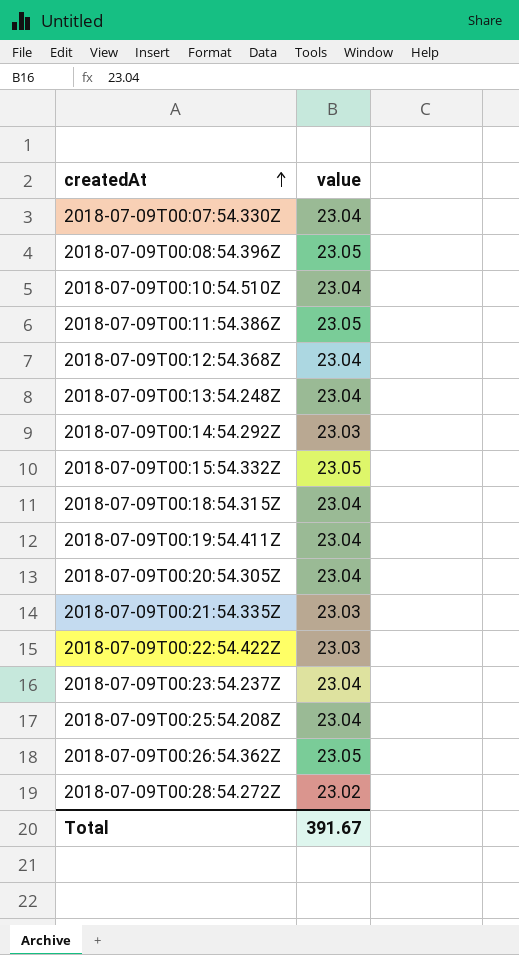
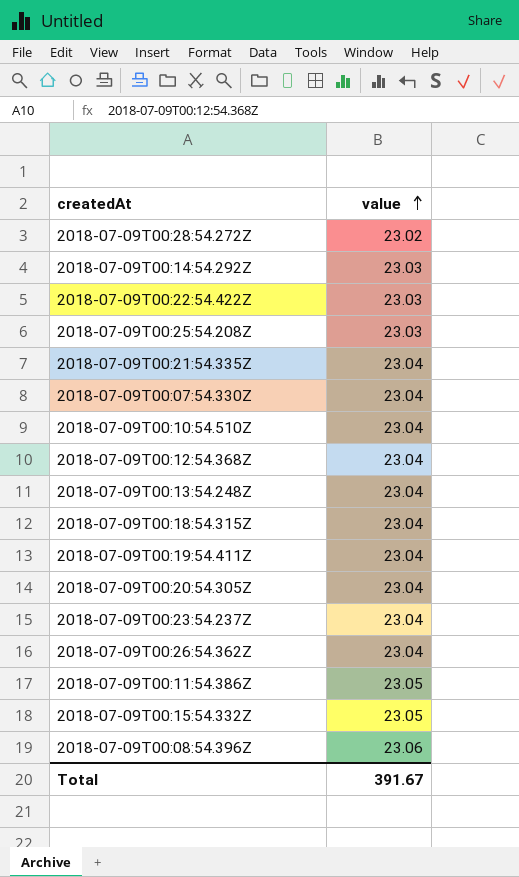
row order: createdAt ascending -> value ascending
2018-07-09T00:25:54.208Z | value: 23.04 -> 23.03
2018-07-09T00:21:54.335Z | value: 23.03 -> 23.04
2018-07-09T00:26:54.362Z | value: 23.05 -> 23.04
2018-07-09T00:08:54.396Z | value: 23.05 -> 23.06

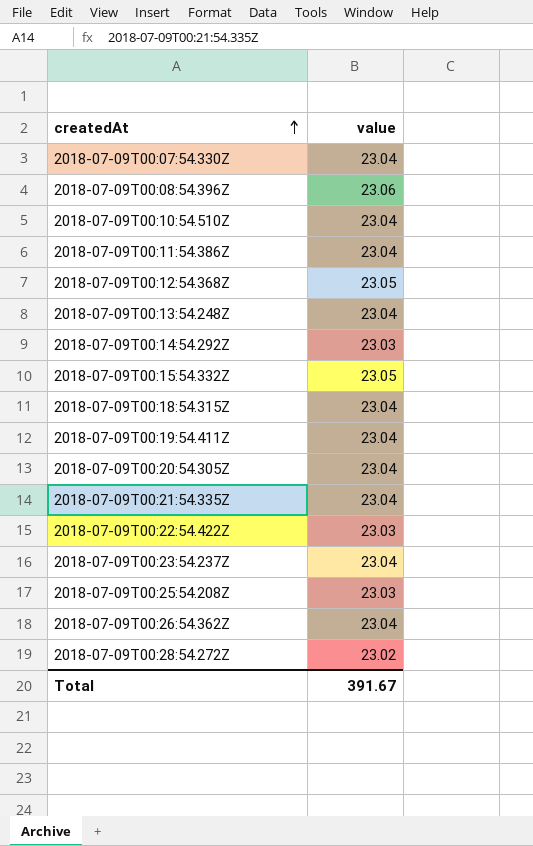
row order: value ascending -> createdAt ascending
2018-07-09T00:11:54.386Z | value: 23.05 -> 23.04
2018-07-09T00:12:54.368Z | value: 23.04 -> 23.05

